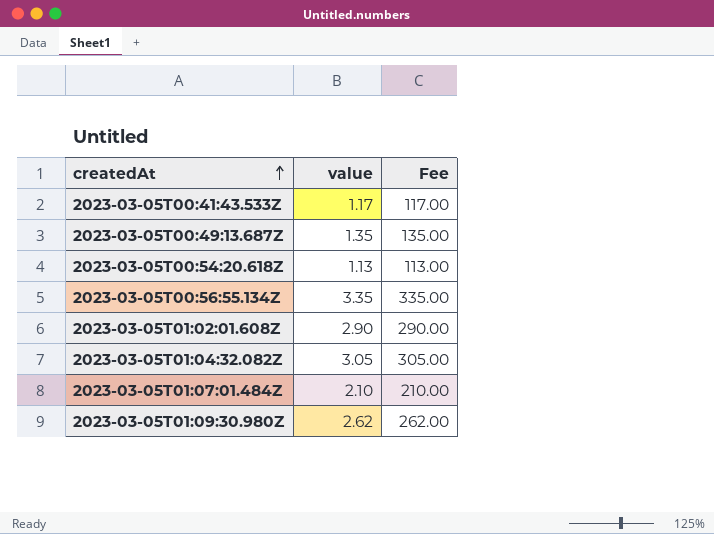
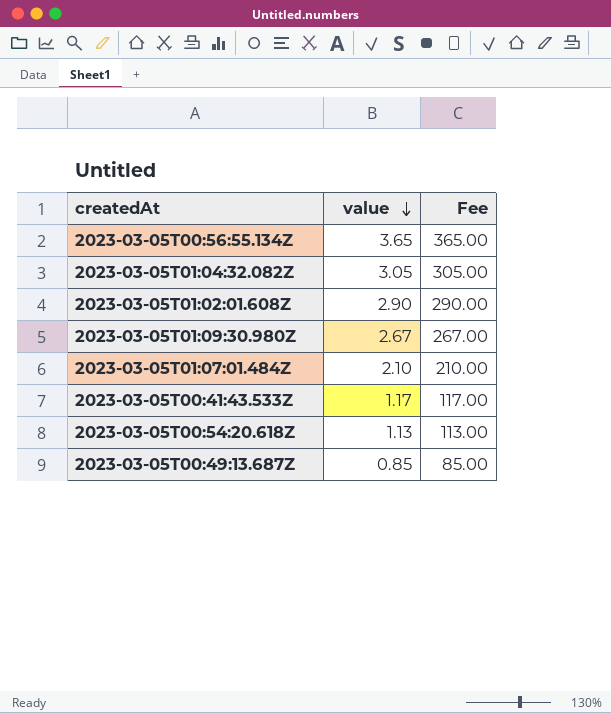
row order: createdAt ascending -> value descending
2023-03-05T00:56:55.134Z | value: 3.35 -> 3.65
2023-03-05T00:56:55.134Z | Fee: 335.00 -> 365.00
2023-03-05T01:09:30.980Z | value: 2.62 -> 2.67
2023-03-05T01:09:30.980Z | Fee: 262.00 -> 267.00
2023-03-05T00:49:13.687Z | value: 1.35 -> 0.85
2023-03-05T00:49:13.687Z | Fee: 135.00 -> 85.00

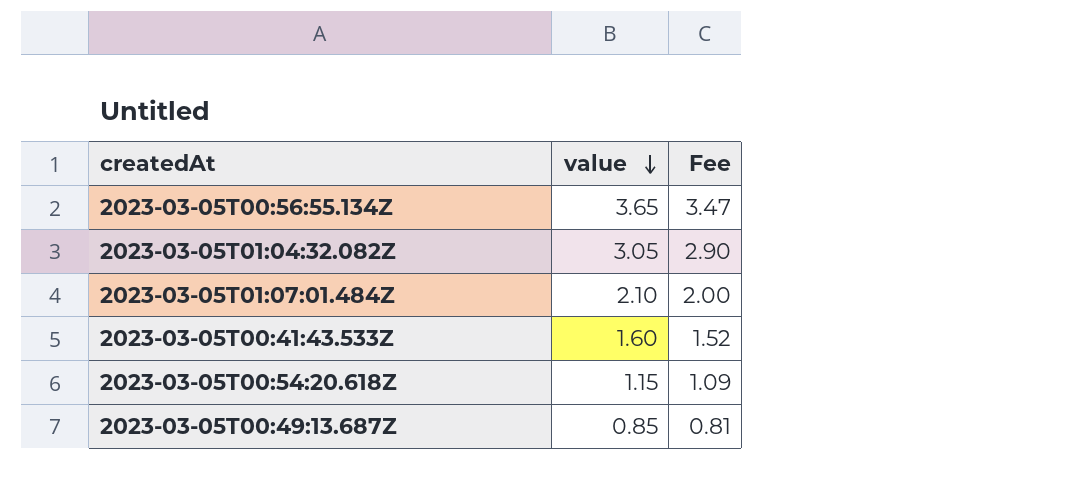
column Fee | formula: [value] * 100 -> [value] * 0.95
row 2023-03-05T01:02:01.608Z: 2.90 | 290.00 -> none
row 2023-03-05T01:09:30.980Z: 2.67 | 267.00 -> none
2023-03-05T00:41:43.533Z | value: 1.17 -> 1.60
2023-03-05T00:54:20.618Z | value: 1.13 -> 1.15

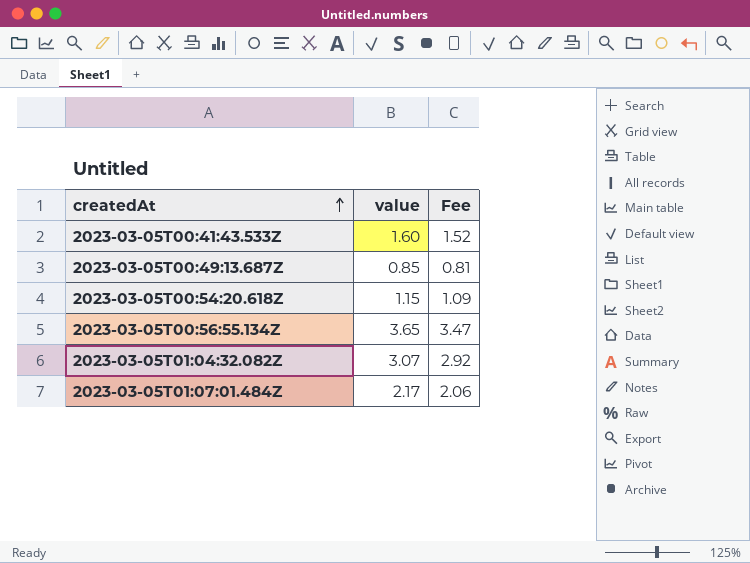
row order: value descending -> createdAt ascending
2023-03-05T01:04:32.082Z | value: 3.05 -> 3.07
2023-03-05T01:04:32.082Z | Fee: 2.90 -> 2.92
2023-03-05T01:07:01.484Z | value: 2.10 -> 2.17
2023-03-05T01:07:01.484Z | Fee: 2.00 -> 2.06

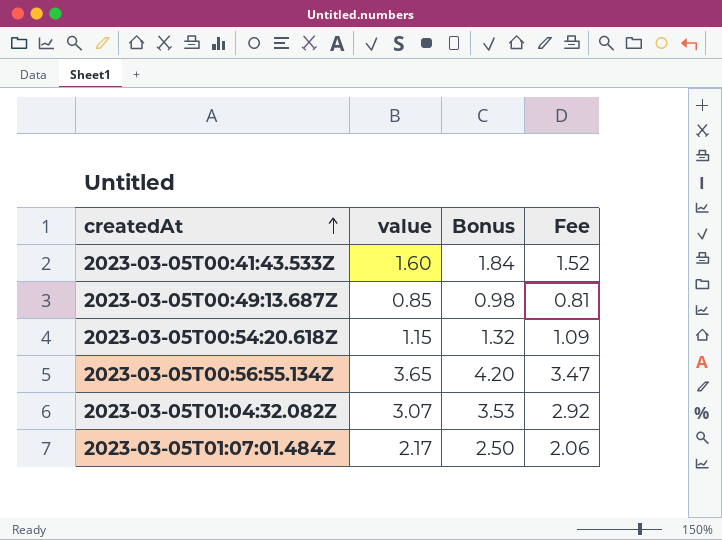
column Bonus | formula: none -> [value] * 1.15

